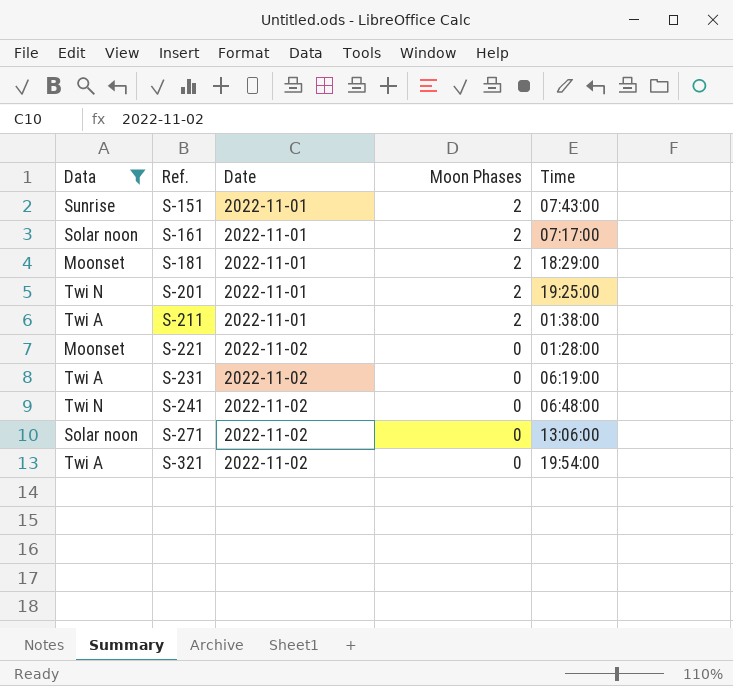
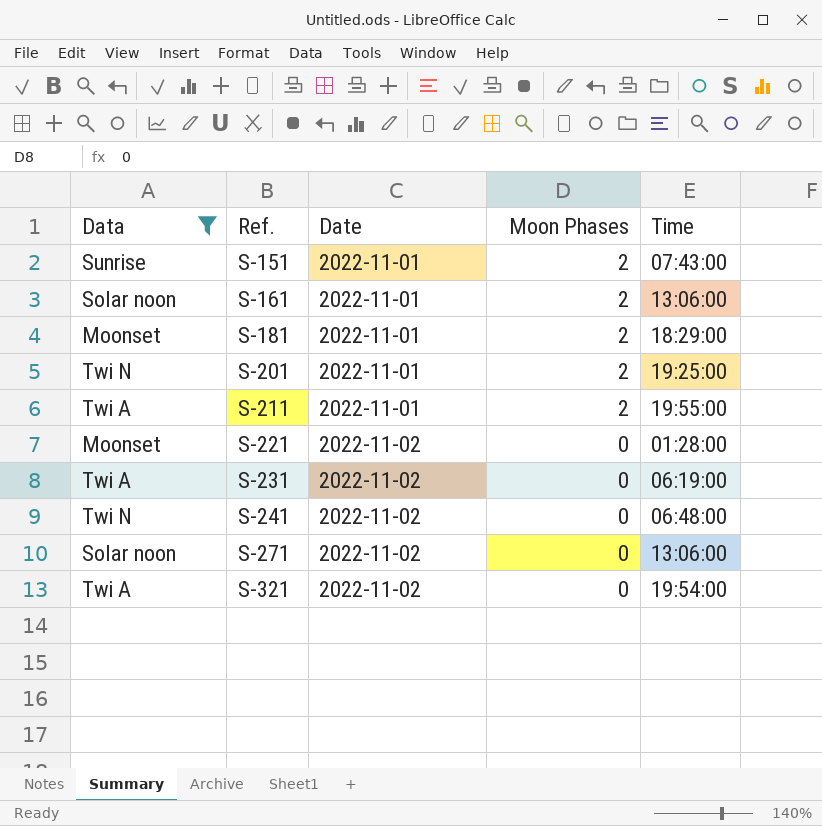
S-161 | Time: 07:17:00 -> 13:06:00
S-211 | Time: 01:38:00 -> 19:55:00

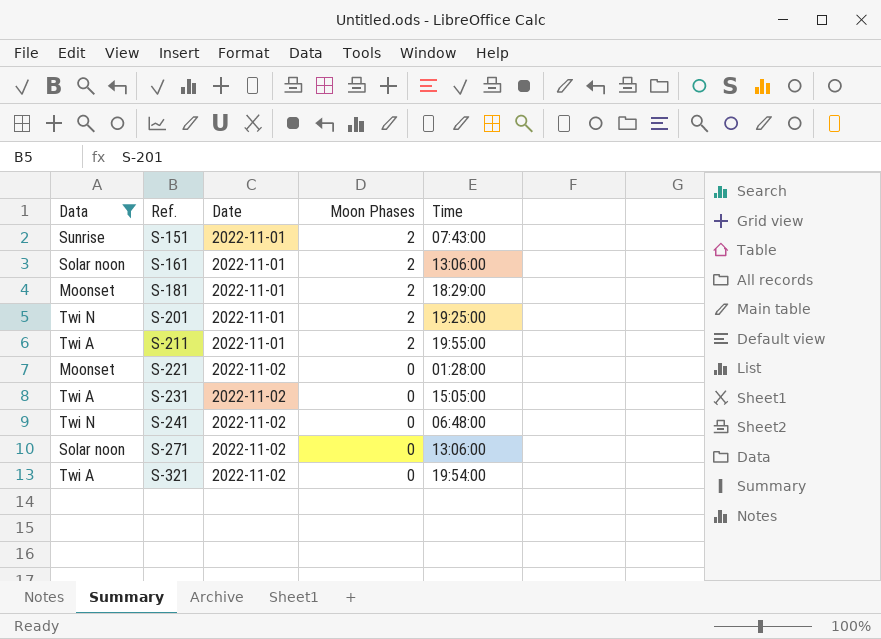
S-231 | Time: 06:19:00 -> 15:05:00

